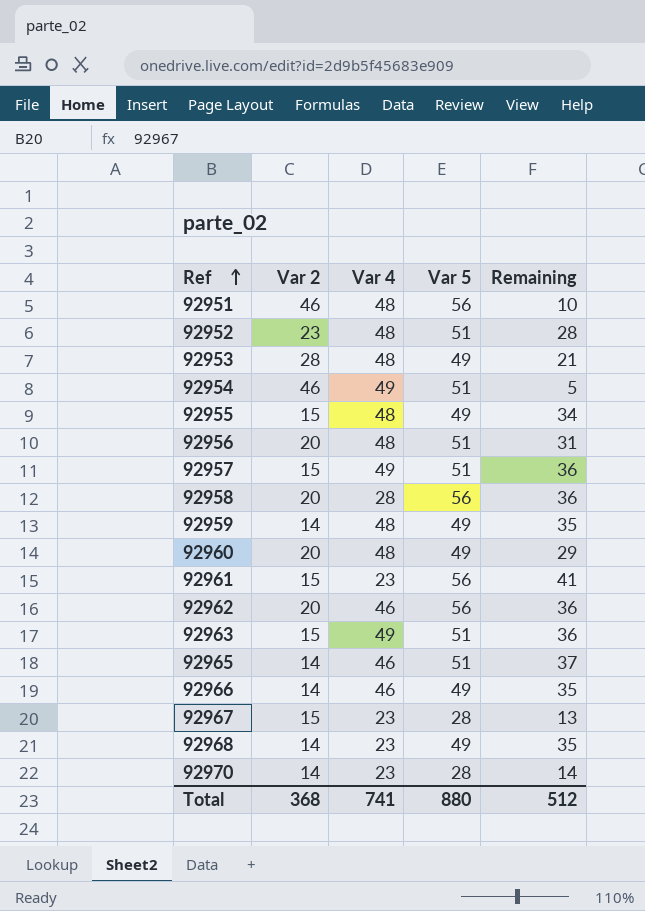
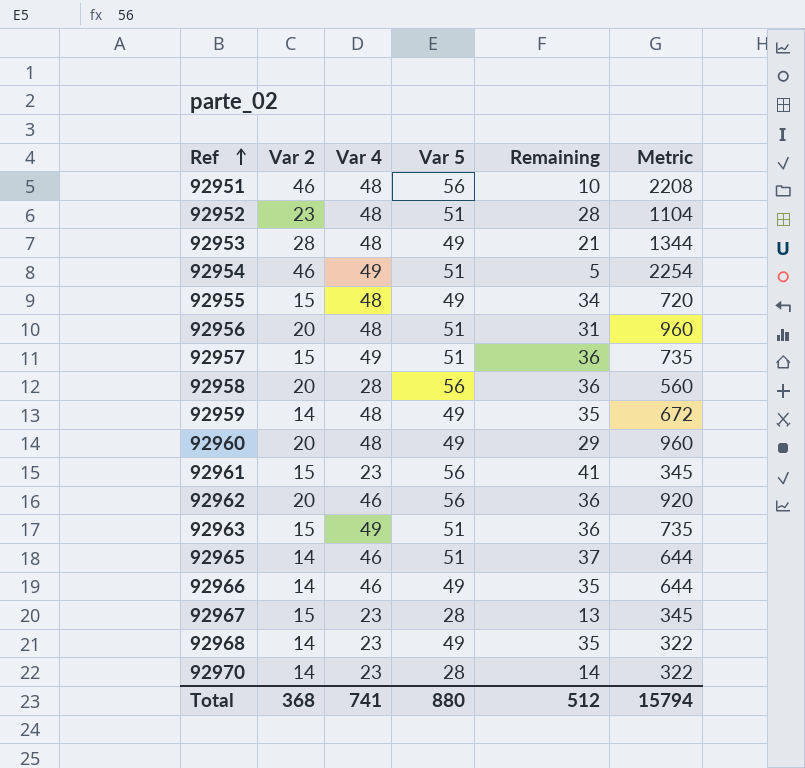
column Metric | formula: none -> [Var 2] * [Var 4]

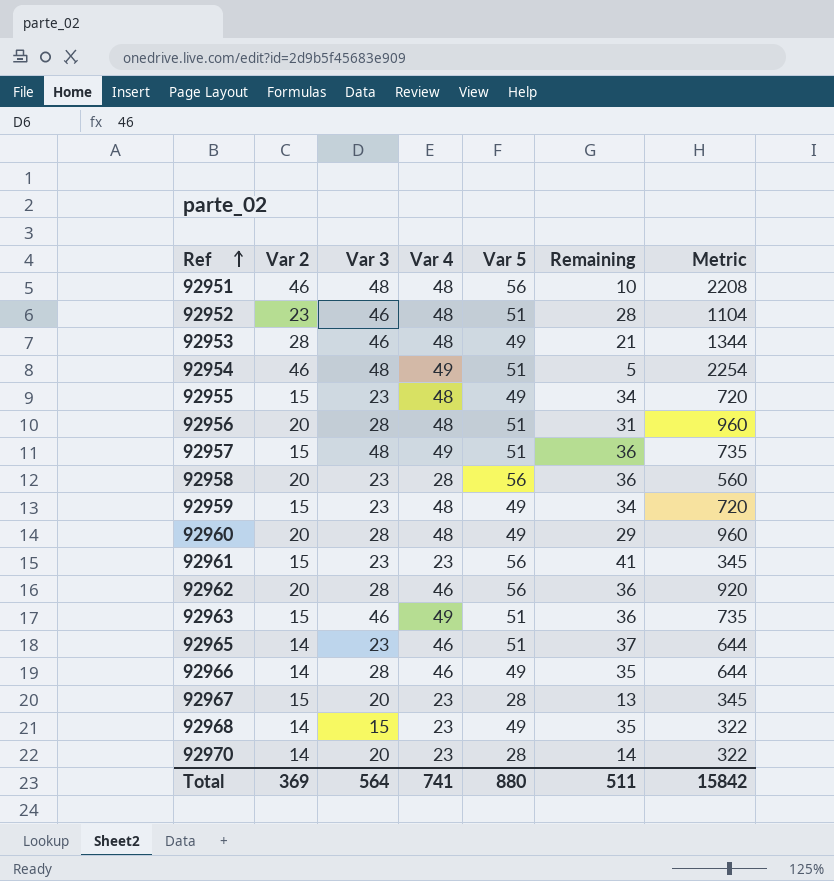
column Var 3 | position: none -> 3
92959 | Var 2: 14 -> 15
92959 | Remaining: 35 -> 34
92959 | Metric: 672 -> 720
Total | Var 2: 368 -> 369
Total | Remaining: 512 -> 511
Total | Metric: 15794 -> 15842

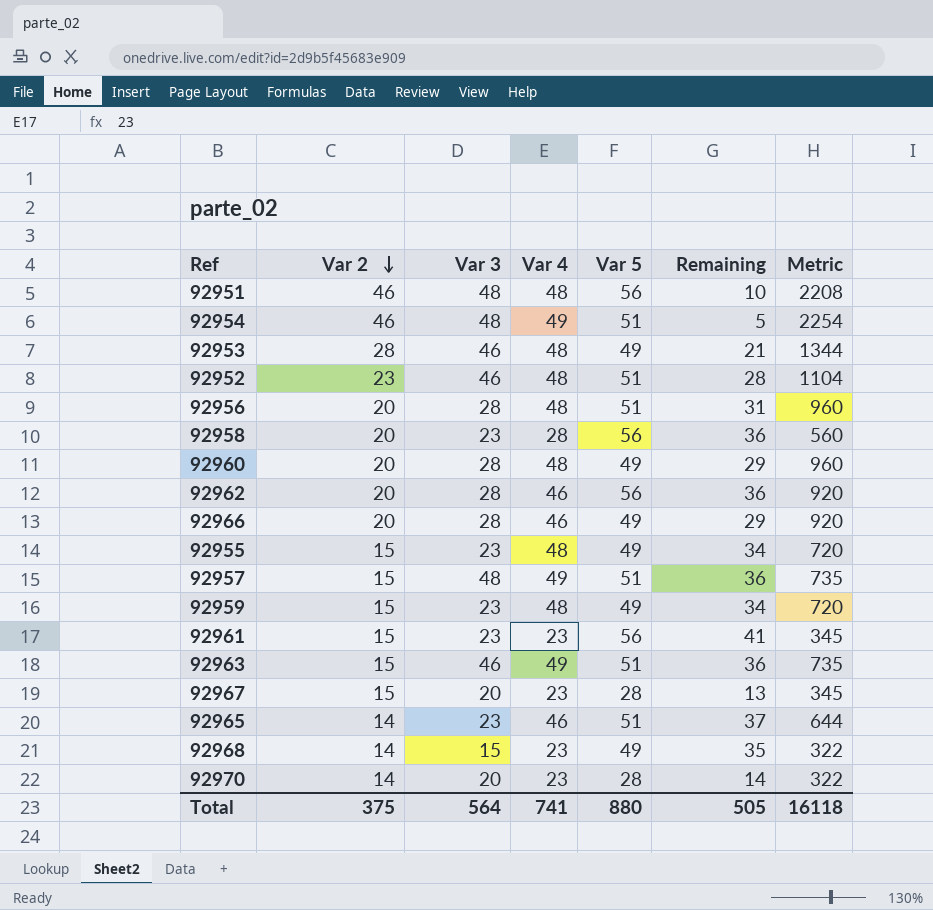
row order: Ref ascending -> Var 2 descending
92966 | Var 2: 14 -> 20
92966 | Remaining: 35 -> 29
92966 | Metric: 644 -> 920
Total | Var 2: 369 -> 375
Total | Remaining: 511 -> 505
Total | Metric: 15842 -> 16118

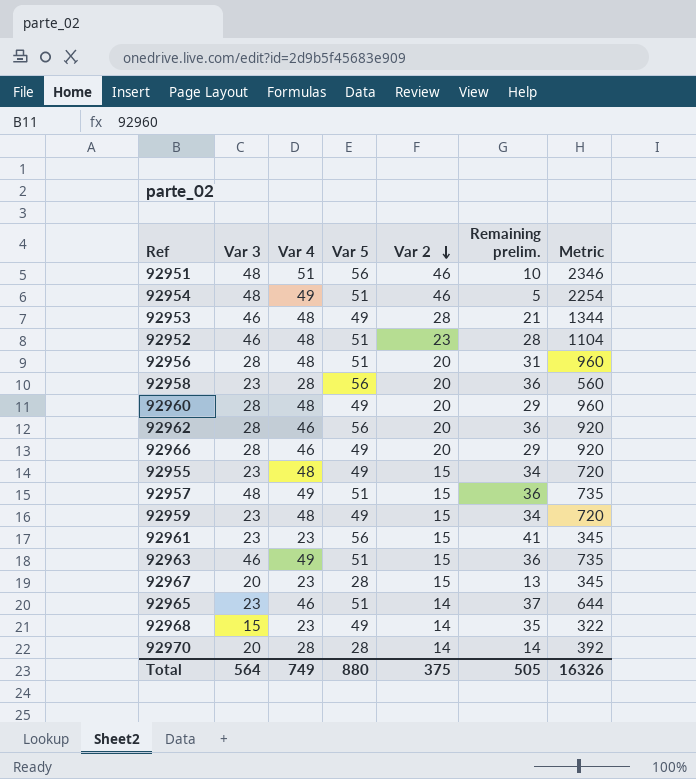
column Var 2 | position: 2 -> 5
column name: Remaining -> Remaining prelim.
92951 | Var 4: 48 -> 51
92951 | Metric: 2208 -> 2346
92970 | Var 4: 23 -> 28
92970 | Metric: 322 -> 392
Total | Var 4: 741 -> 749
Total | Metric: 16118 -> 16326

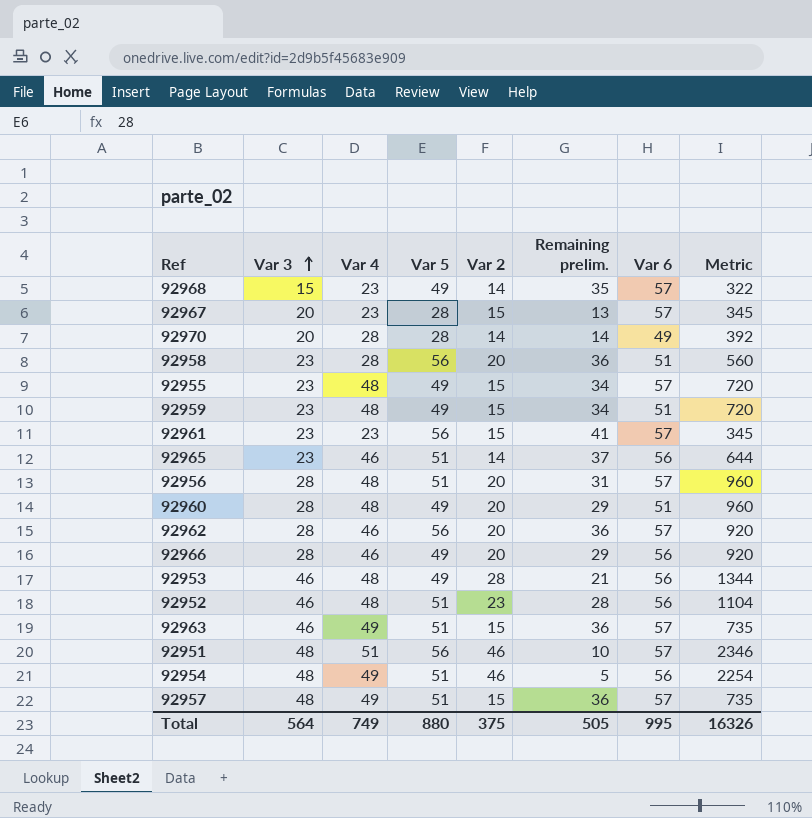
row order: Var 2 descending -> Var 3 ascending
column Var 6 | position: none -> 7

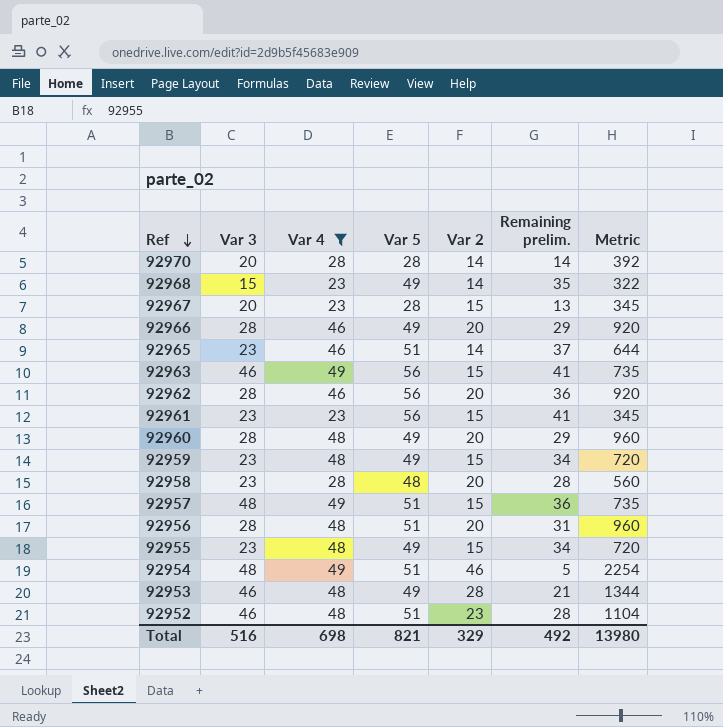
filter: none -> Var 4 != 51
row order: Var 3 ascending -> Ref descending
column Var 6 | position: 7 -> none
92963 | Var 5: 51 -> 56
92963 | Remaining prelim.: 36 -> 41
92958 | Var 5: 56 -> 48
92958 | Remaining prelim.: 36 -> 28
Total | Var 3: 564 -> 516
Total | Var 4: 749 -> 698
Total | Var 5: 880 -> 821
Total | Var 2: 375 -> 329
Total | Remaining prelim.: 505 -> 492
Total | Metric: 16326 -> 13980

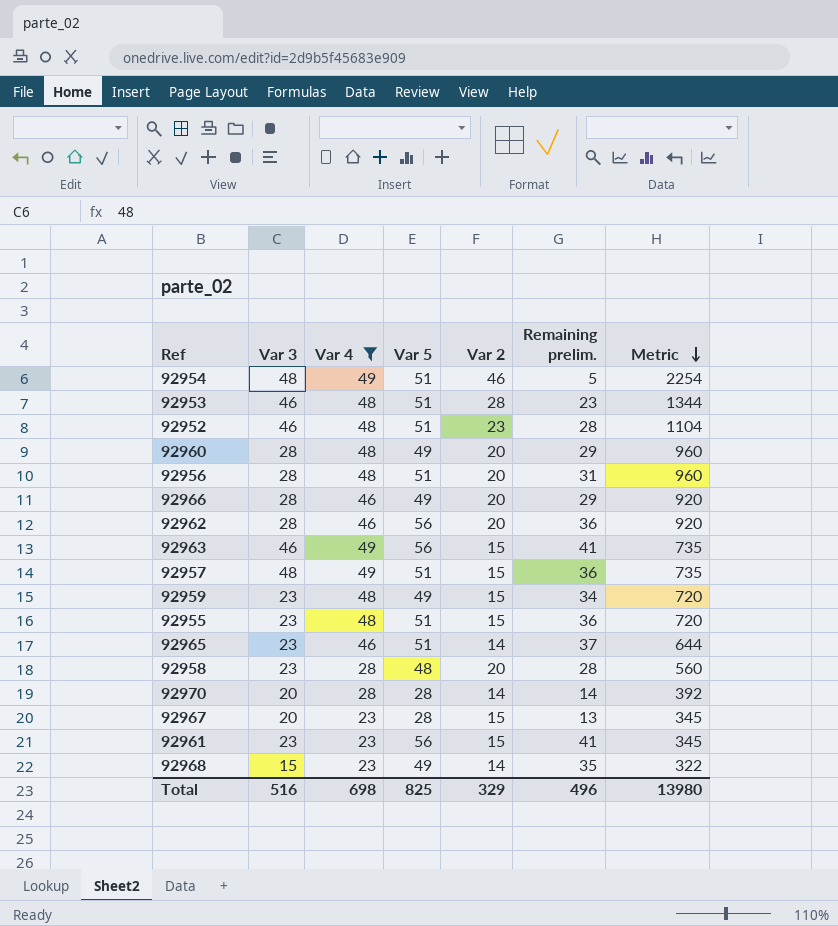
row order: Ref descending -> Metric descending
92953 | Var 5: 49 -> 51
92953 | Remaining prelim.: 21 -> 23
92955 | Var 5: 49 -> 51
92955 | Remaining prelim.: 34 -> 36
Total | Var 5: 821 -> 825
Total | Remaining prelim.: 492 -> 496

